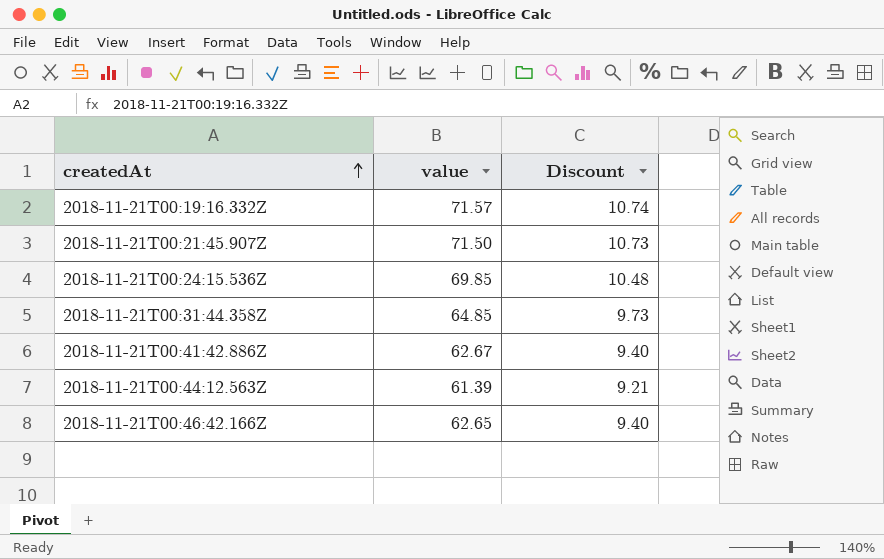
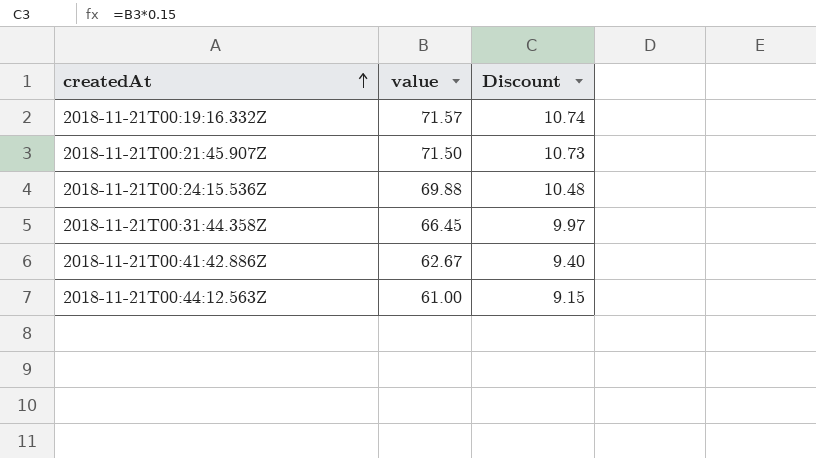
row 2018-11-21T00:46:42.166Z: 62.65 | 9.40 -> none
2018-11-21T00:24:15.536Z | value: 69.85 -> 69.88
2018-11-21T00:31:44.358Z | value: 64.85 -> 66.45
2018-11-21T00:31:44.358Z | Discount: 9.73 -> 9.97
2018-11-21T00:44:12.563Z | value: 61.39 -> 61.00
2018-11-21T00:44:12.563Z | Discount: 9.21 -> 9.15

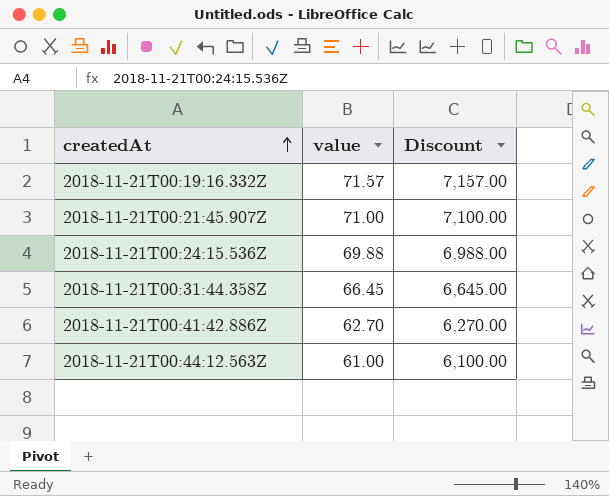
column Discount | formula: [value] * 0.15 -> [value] * 100
2018-11-21T00:21:45.907Z | value: 71.50 -> 71.00
2018-11-21T00:41:42.886Z | value: 62.67 -> 62.70

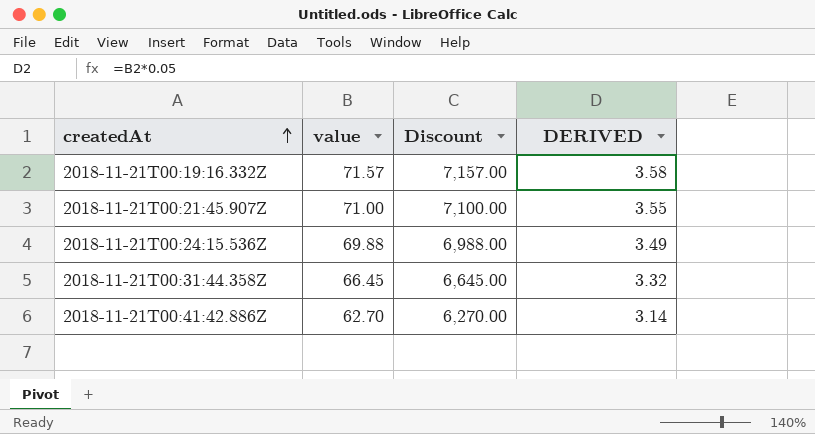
column DERIVED | formula: none -> [value] * 0.05
row 2018-11-21T00:44:12.563Z: 61.00 | 6,100.00 -> none

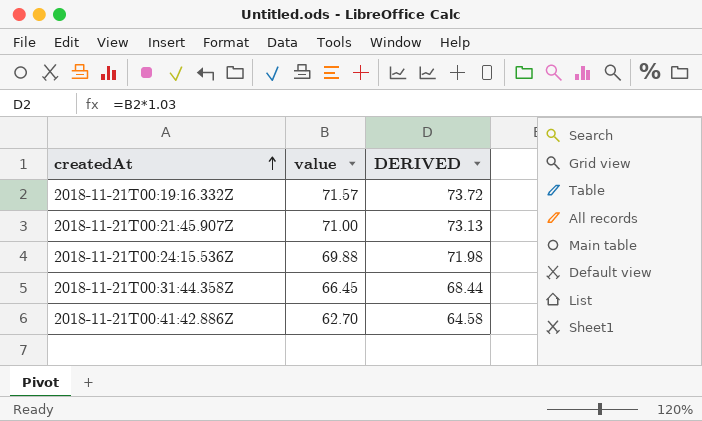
column Discount | formula: [value] * 100 -> none
column DERIVED | formula: [value] * 0.05 -> [value] * 1.03

